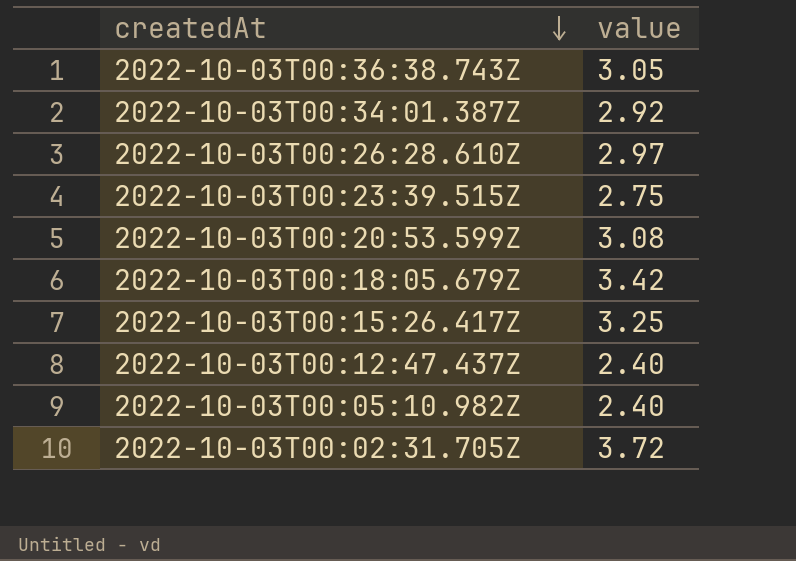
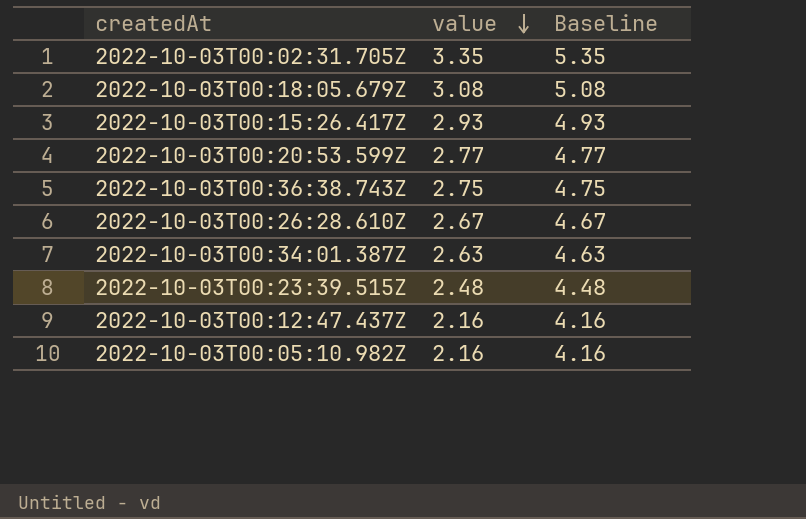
row order: createdAt descending -> value descending
column Baseline | formula: none -> [value] + 2
2022-10-03T00:02:31.705Z | value: 3.72 -> 3.35
2022-10-03T00:18:05.679Z | value: 3.42 -> 3.08
2022-10-03T00:15:26.417Z | value: 3.25 -> 2.93
2022-10-03T00:20:53.599Z | value: 3.08 -> 2.77
2022-10-03T00:36:38.743Z | value: 3.05 -> 2.75
2022-10-03T00:26:28.610Z | value: 2.97 -> 2.67
2022-10-03T00:34:01.387Z | value: 2.92 -> 2.63
2022-10-03T00:23:39.515Z | value: 2.75 -> 2.48
2022-10-03T00:12:47.437Z | value: 2.40 -> 2.16
2022-10-03T00:05:10.982Z | value: 2.40 -> 2.16

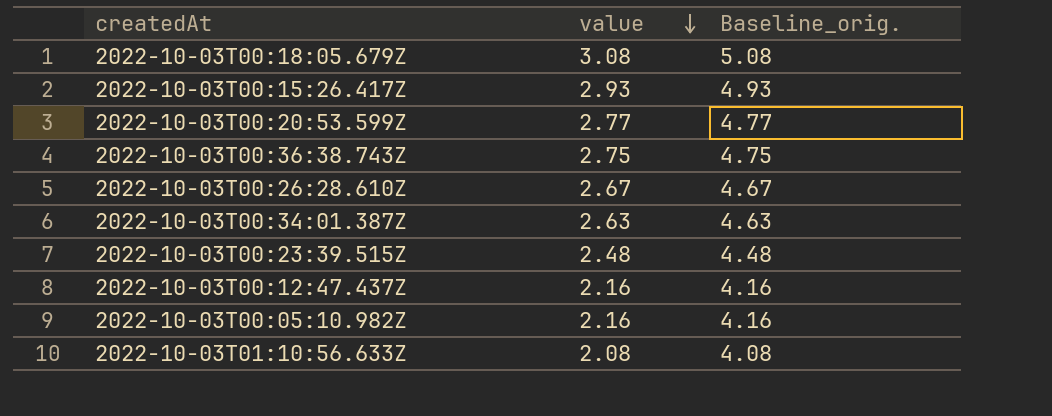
column name: Baseline -> Baseline_orig.
row 2022-10-03T00:02:31.705Z: 3.35 | 5.35 -> none
row 2022-10-03T01:10:56.633Z: none -> 2.08 | 4.08

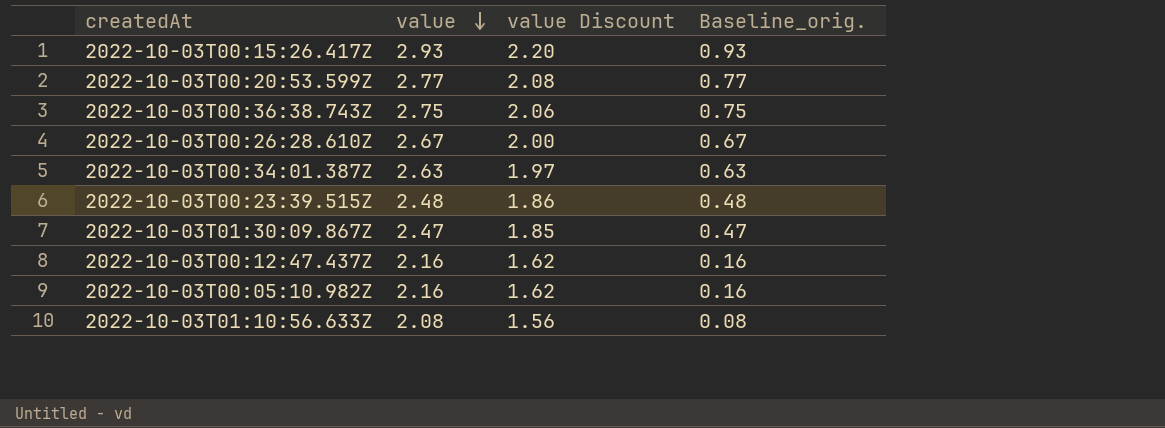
column value Discount | formula: none -> [value] * 0.75
column Baseline_orig. | formula: [value] + 2 -> [value] - 2
row 2022-10-03T00:18:05.679Z: 3.08 | 5.08 -> none
row 2022-10-03T01:30:09.867Z: none -> 2.47 | 1.85 | 0.47

